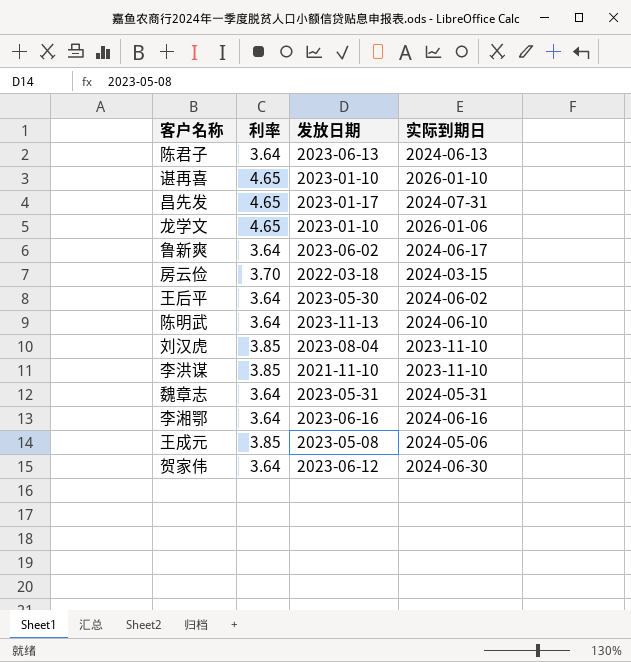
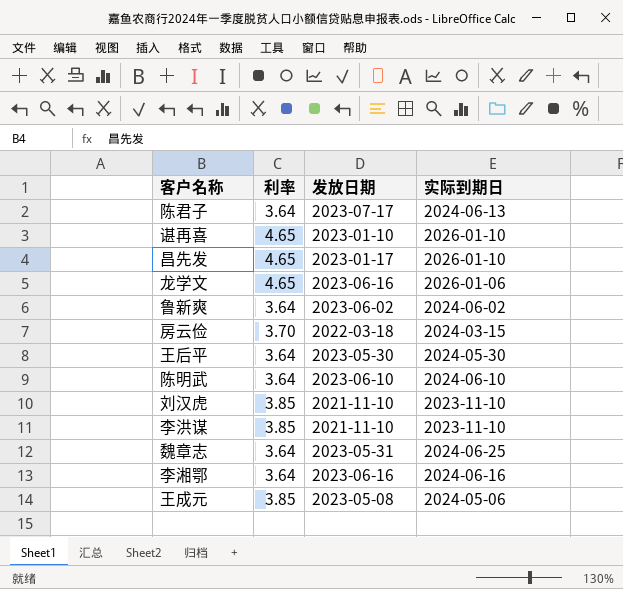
row 贺家伟: 3.64 | 2023-06-12 | 2024-06-30 -> none
陈君子 | 发放日期: 2023-06-13 -> 2023-07-17
昌先发 | 实际到期日: 2024-07-31 -> 2026-01-10
龙学文 | 发放日期: 2023-01-10 -> 2023-06-16
鲁新爽 | 实际到期日: 2024-06-17 -> 2024-06-02
王后平 | 实际到期日: 2024-06-02 -> 2024-05-30
陈明武 | 发放日期: 2023-11-13 -> 2023-06-10
刘汉虎 | 发放日期: 2023-08-04 -> 2021-11-10
魏章志 | 实际到期日: 2024-05-31 -> 2024-06-25

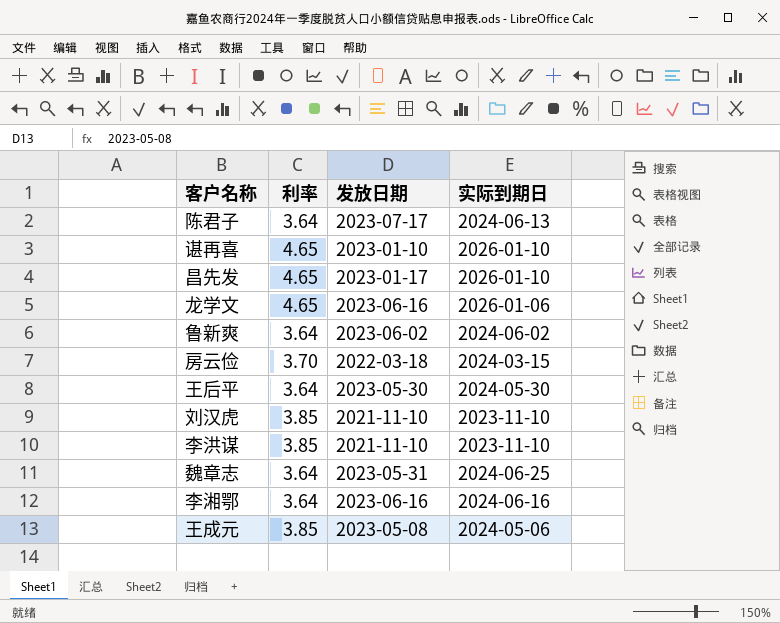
row 陈明武: 3.64 | 2023-06-10 | 2024-06-10 -> none

